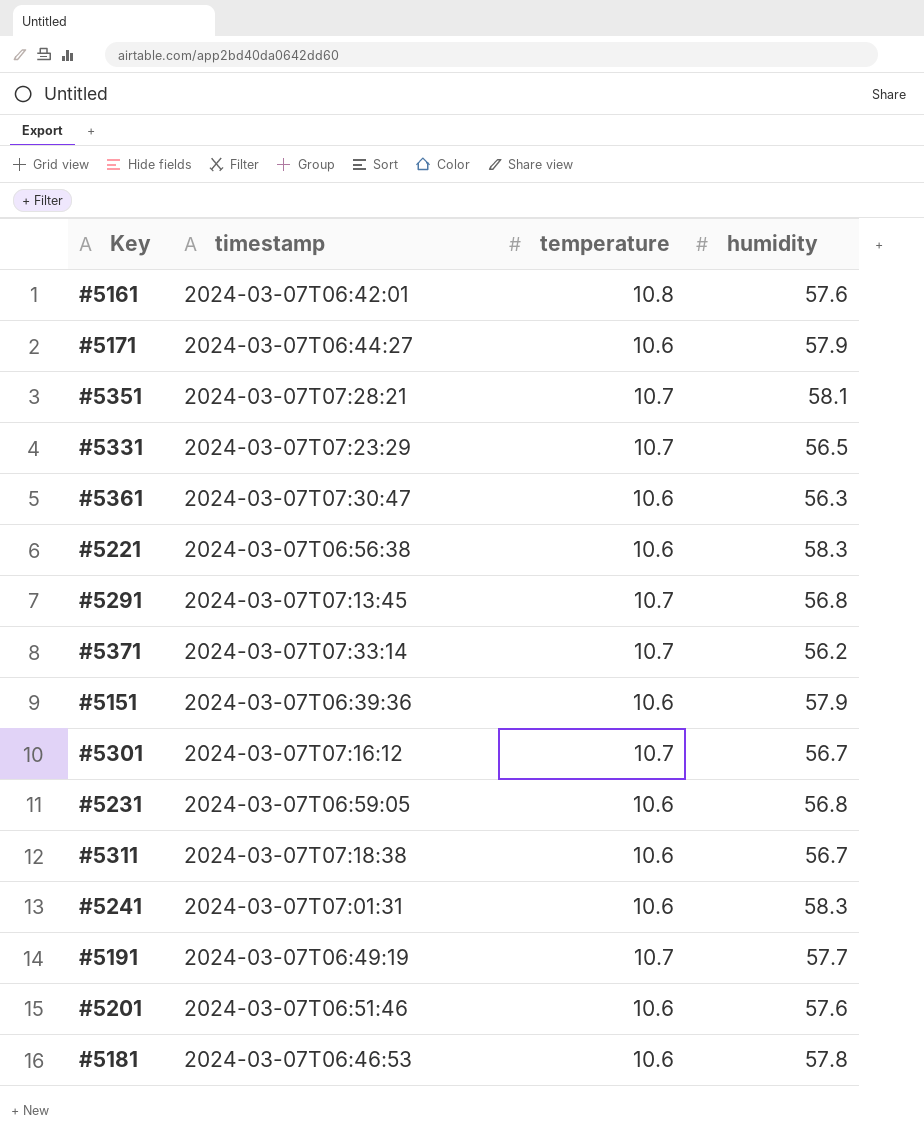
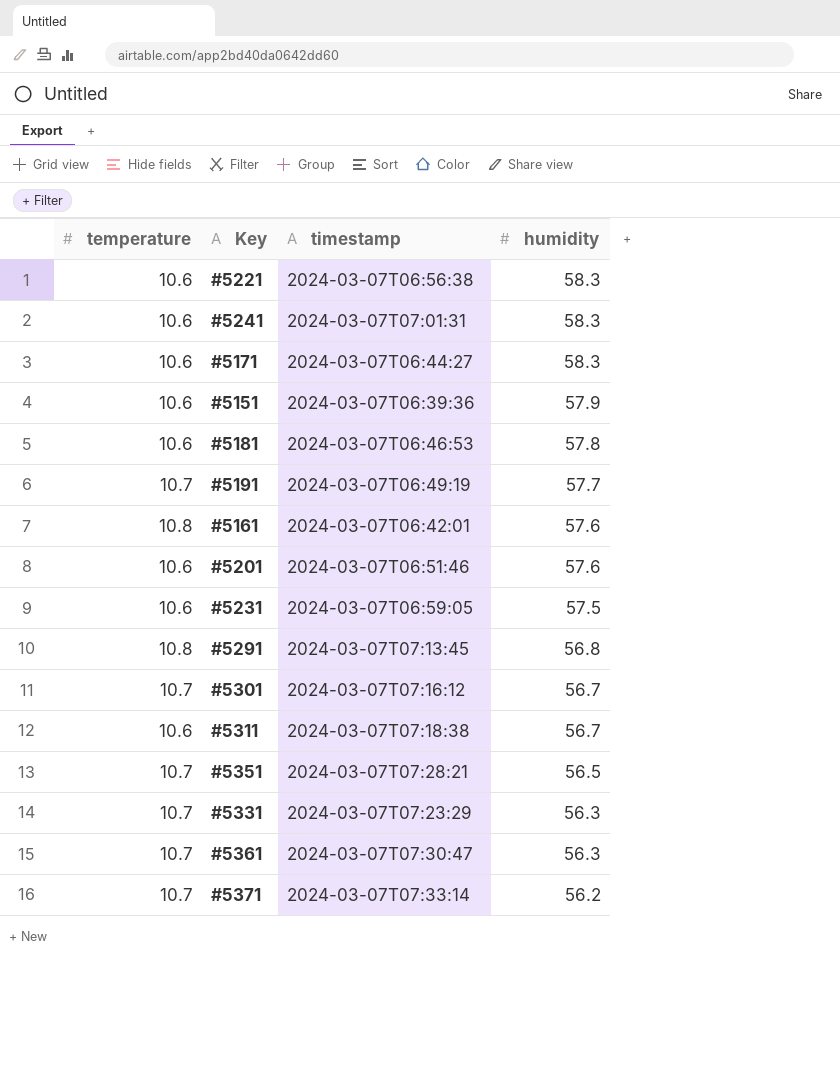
row order: none -> humidity descending
column temperature | position: 3 -> 1
#5171 | humidity: 57.9 -> 58.3
#5231 | humidity: 56.8 -> 57.5
#5291 | temperature: 10.7 -> 10.8
#5351 | humidity: 58.1 -> 56.5
#5331 | humidity: 56.5 -> 56.3
#5361 | temperature: 10.6 -> 10.7

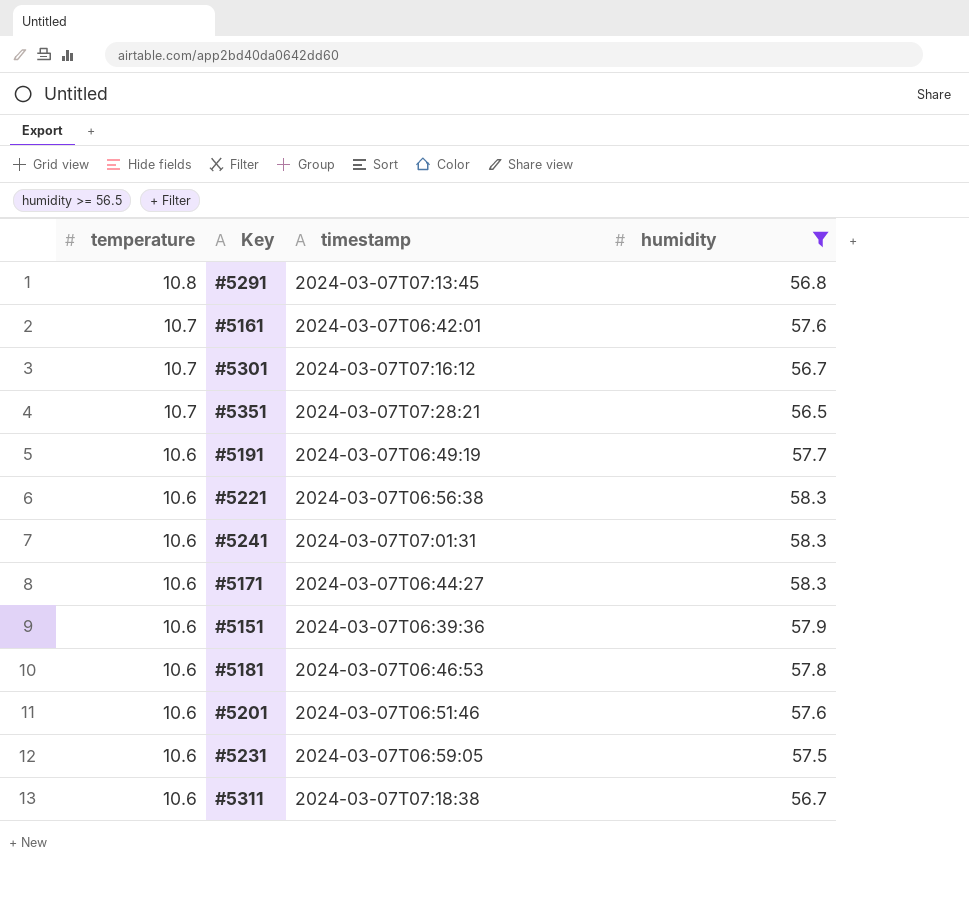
filter: none -> humidity >= 56.5
row order: humidity descending -> temperature descending
#5161 | temperature: 10.8 -> 10.7
#5191 | temperature: 10.7 -> 10.6

